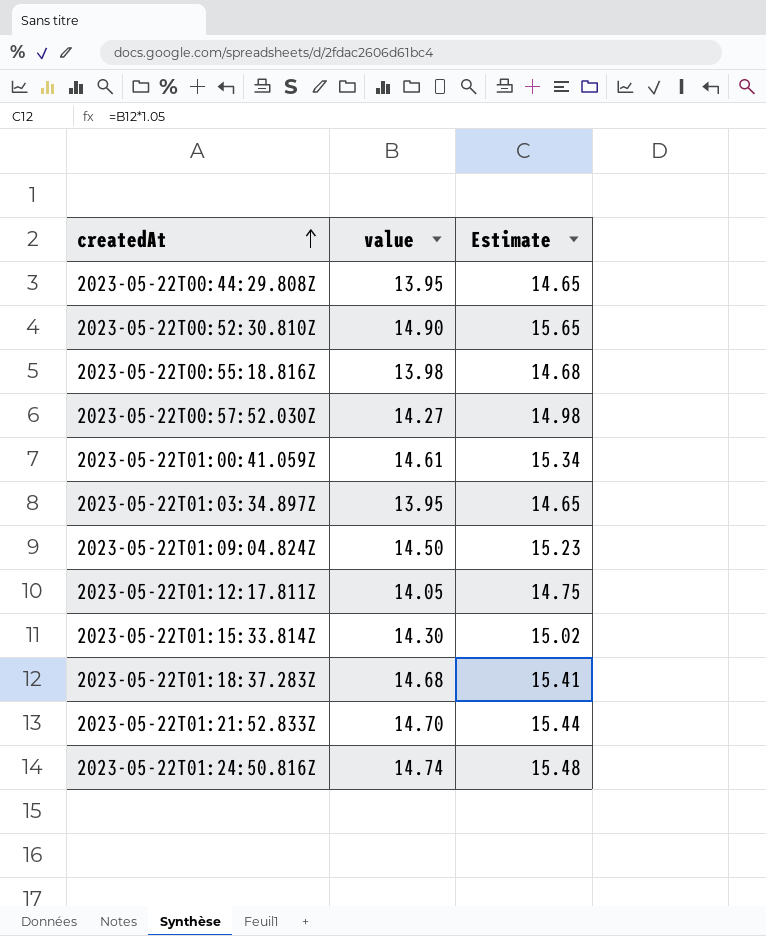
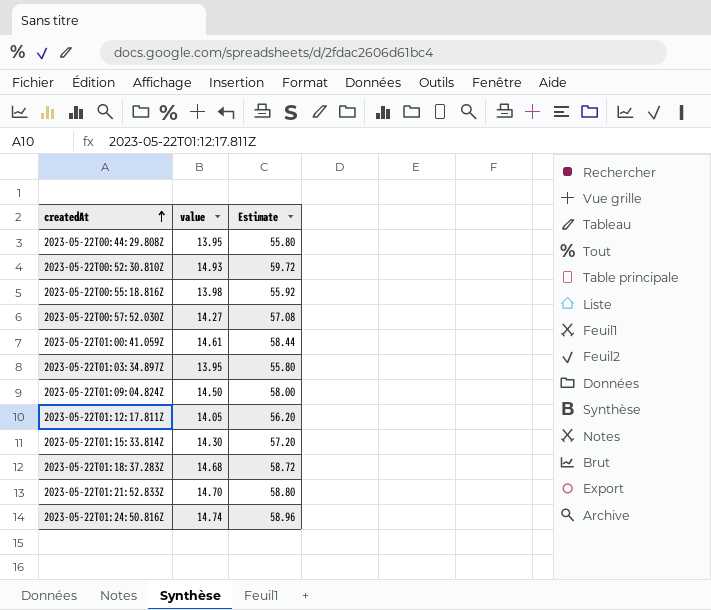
column Estimate | formula: [value] * 1.05 -> [value] * 4
2023-05-22T00:52:30.810Z | value: 14.90 -> 14.93

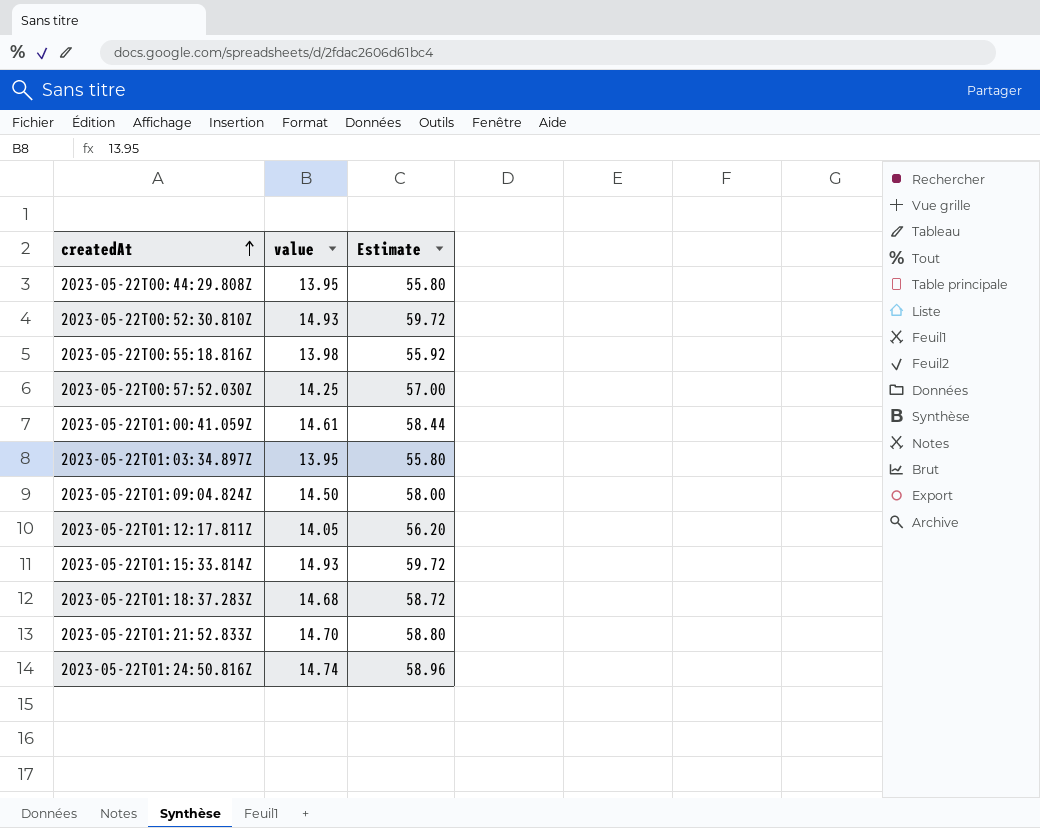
2023-05-22T00:57:52.030Z | value: 14.27 -> 14.25
2023-05-22T00:57:52.030Z | Estimate: 57.08 -> 57.00
2023-05-22T01:15:33.814Z | value: 14.30 -> 14.93
2023-05-22T01:15:33.814Z | Estimate: 57.20 -> 59.72

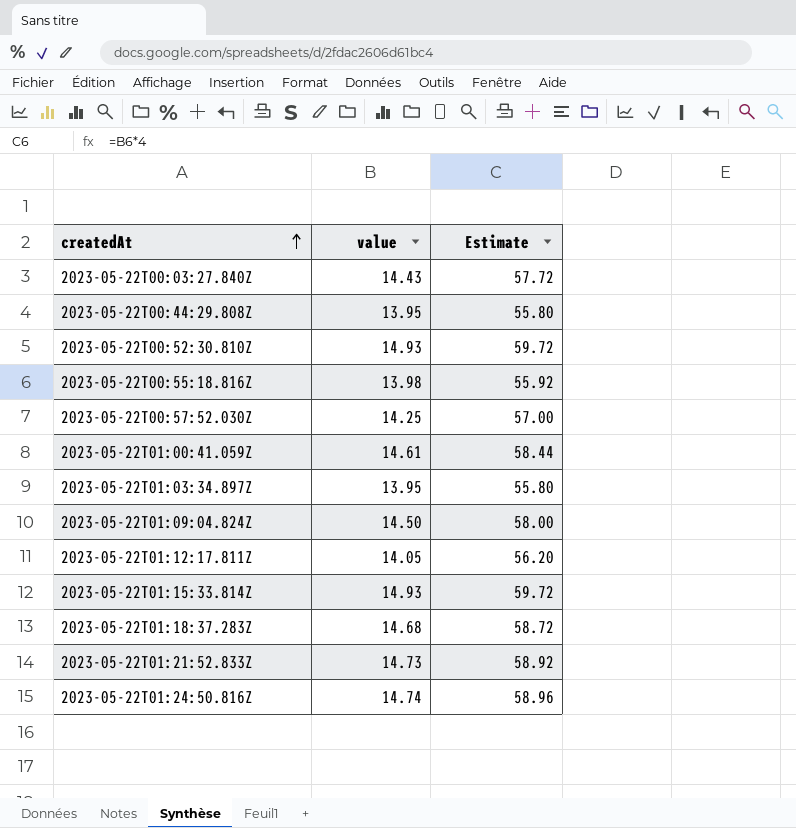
row 2023-05-22T00:03:27.840Z: none -> 14.43 | 57.72
2023-05-22T01:21:52.833Z | value: 14.70 -> 14.73
2023-05-22T01:21:52.833Z | Estimate: 58.80 -> 58.92

